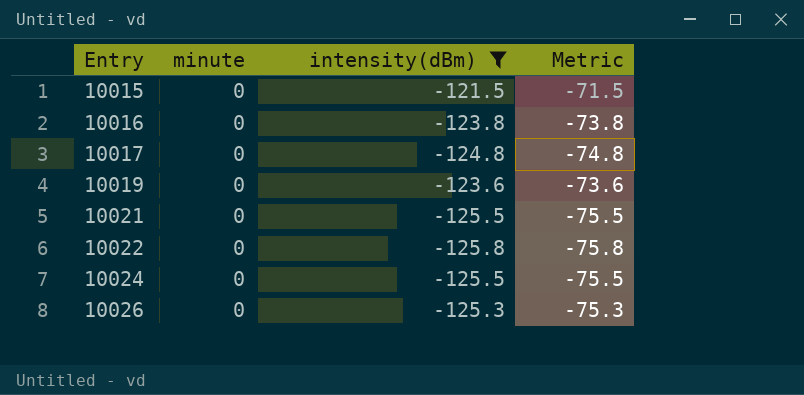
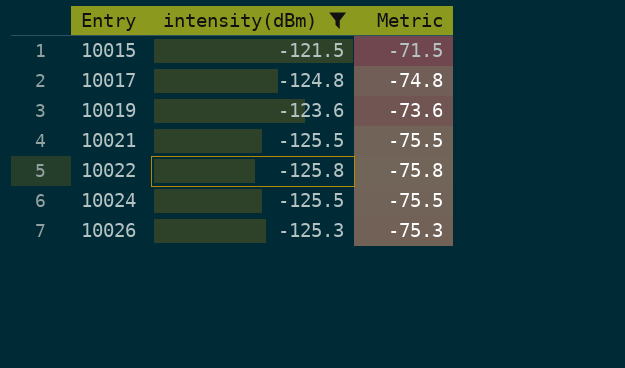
column minute | position: 2 -> none
row 10016: 0 | -123.8 | -73.8 -> none

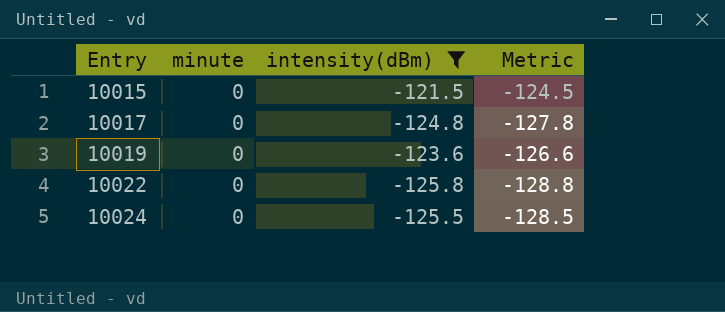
column minute | position: none -> 2
column Metric | formula: [intensity(dBm)] + 50 -> [intensity(dBm)] - 3
row 10021: -125.5 | -75.5 -> none
row 10026: -125.3 | -75.3 -> none

